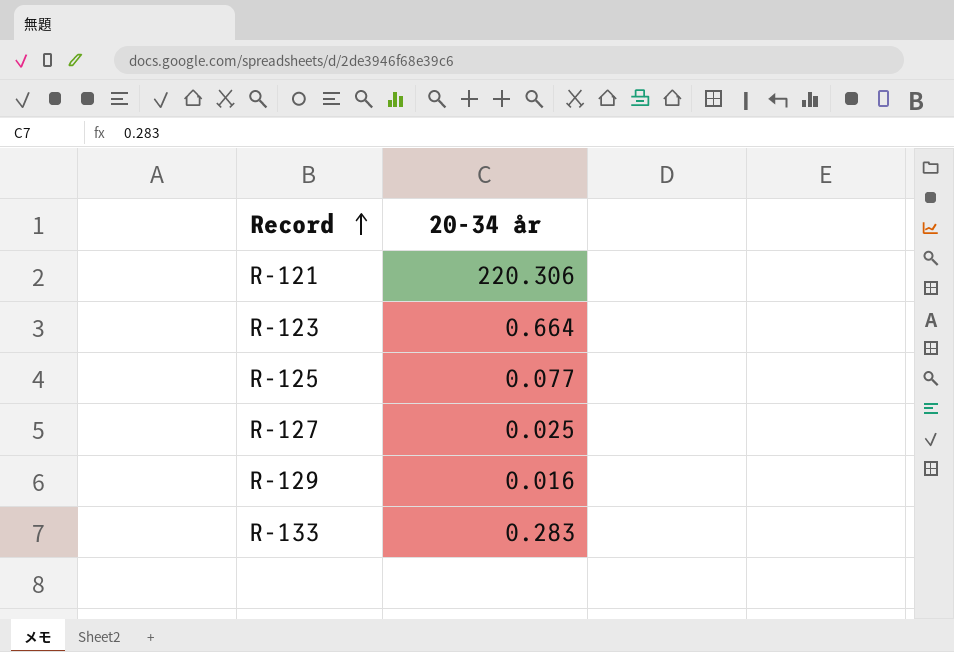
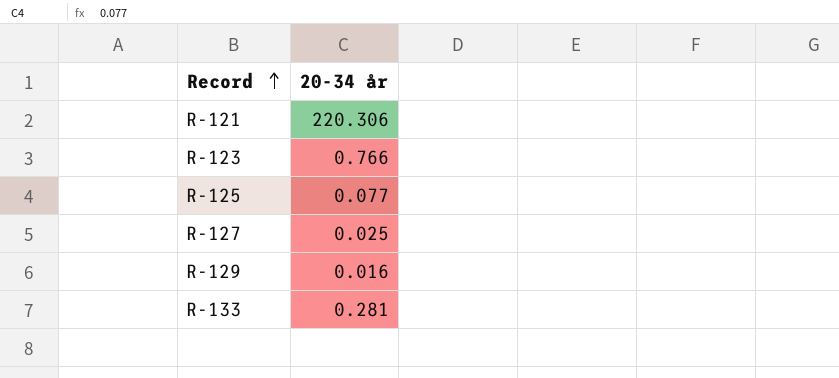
R-123 | 20-34 år: 0.664 -> 0.766
R-133 | 20-34 år: 0.283 -> 0.281

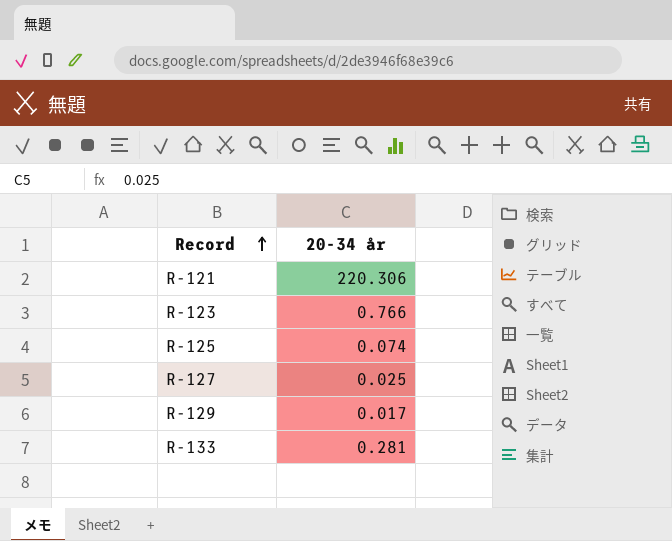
R-125 | 20-34 år: 0.077 -> 0.074
R-129 | 20-34 år: 0.016 -> 0.017

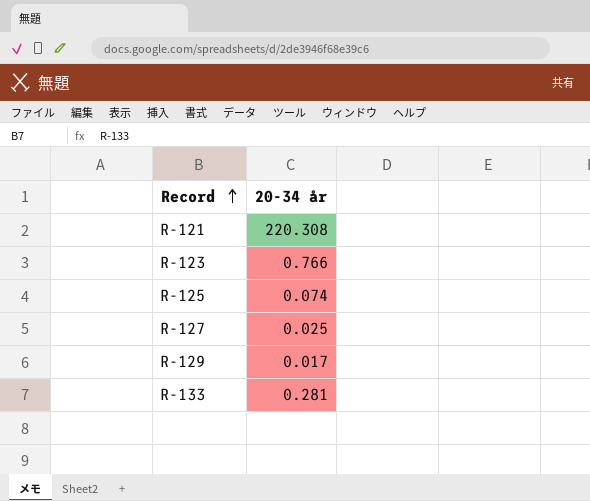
R-121 | 20-34 år: 220.306 -> 220.308

